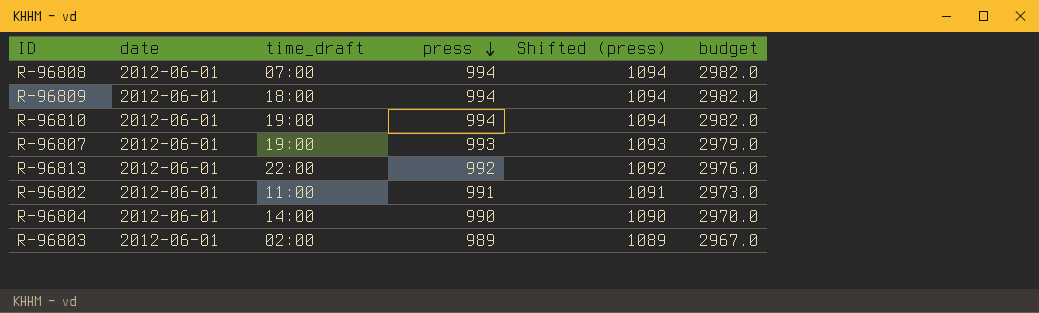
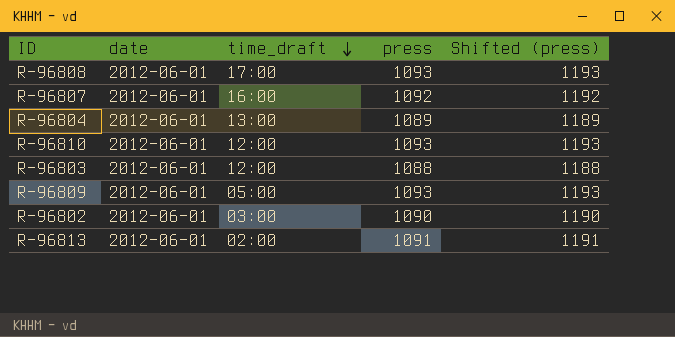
row order: press descending -> time_draft descending
column budget | formula: [press] * 3 -> none
R-96808 | time_draft: 07:00 -> 17:00
R-96808 | press: 994 -> 1093
R-96808 | Shifted (press): 1094 -> 1193
R-96807 | time_draft: 19:00 -> 16:00
R-96807 | press: 993 -> 1092
R-96807 | Shifted (press): 1093 -> 1192
R-96804 | time_draft: 14:00 -> 13:00
R-96804 | press: 990 -> 1089
R-96804 | Shifted (press): 1090 -> 1189
R-96810 | time_draft: 19:00 -> 12:00
R-96810 | press: 994 -> 1093
R-96810 | Shifted (press): 1094 -> 1193
R-96803 | time_draft: 02:00 -> 12:00
R-96803 | press: 989 -> 1088
R-96803 | Shifted (press): 1089 -> 1188
R-96809 | time_draft: 18:00 -> 05:00
R-96809 | press: 994 -> 1093
R-96809 | Shifted (press): 1094 -> 1193
R-96802 | time_draft: 11:00 -> 03:00
R-96802 | press: 991 -> 1090
R-96802 | Shifted (press): 1091 -> 1190
R-96813 | time_draft: 22:00 -> 02:00
R-96813 | press: 992 -> 1091
R-96813 | Shifted (press): 1092 -> 1191

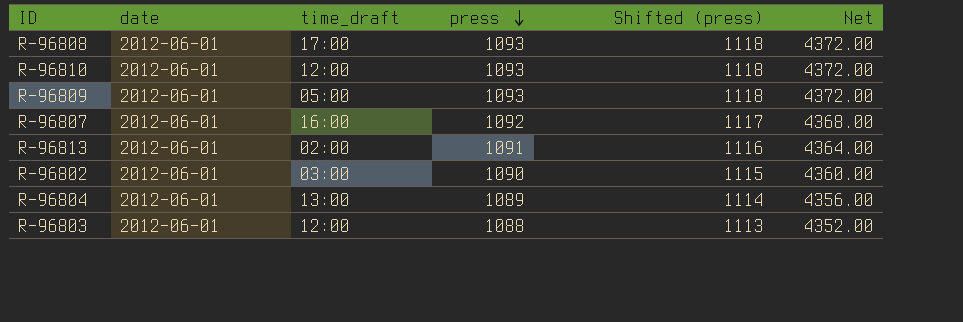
row order: time_draft descending -> press descending
column Shifted (press) | formula: [press] + 100 -> [press] + 25
column Net | formula: none -> [press] * 4

